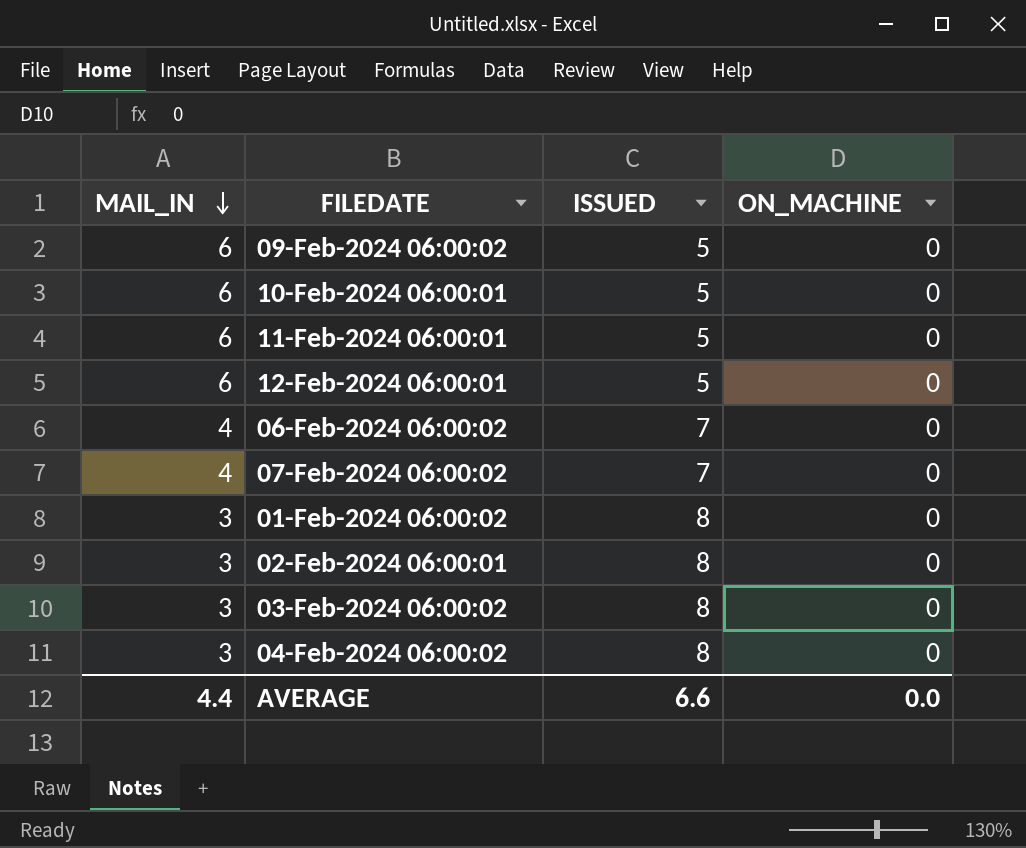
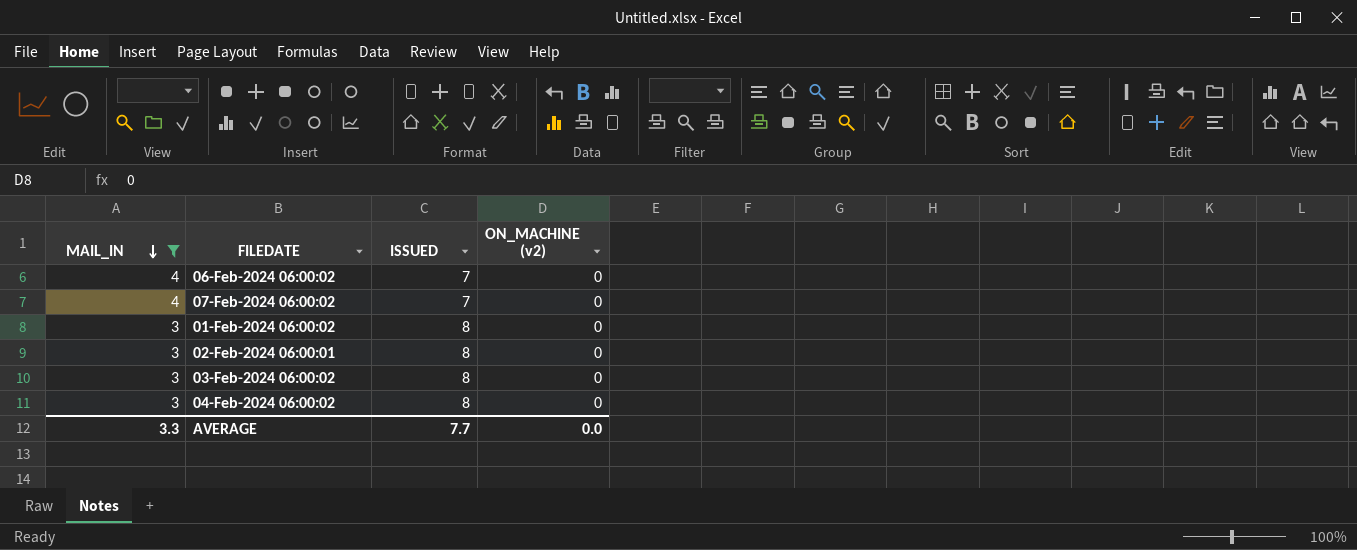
filter: none -> MAIL_IN != 6
column name: ON_MACHINE -> ON_MACHINE (v2)
AVERAGE | MAIL_IN: 4.4 -> 3.3
AVERAGE | ISSUED: 6.6 -> 7.7

